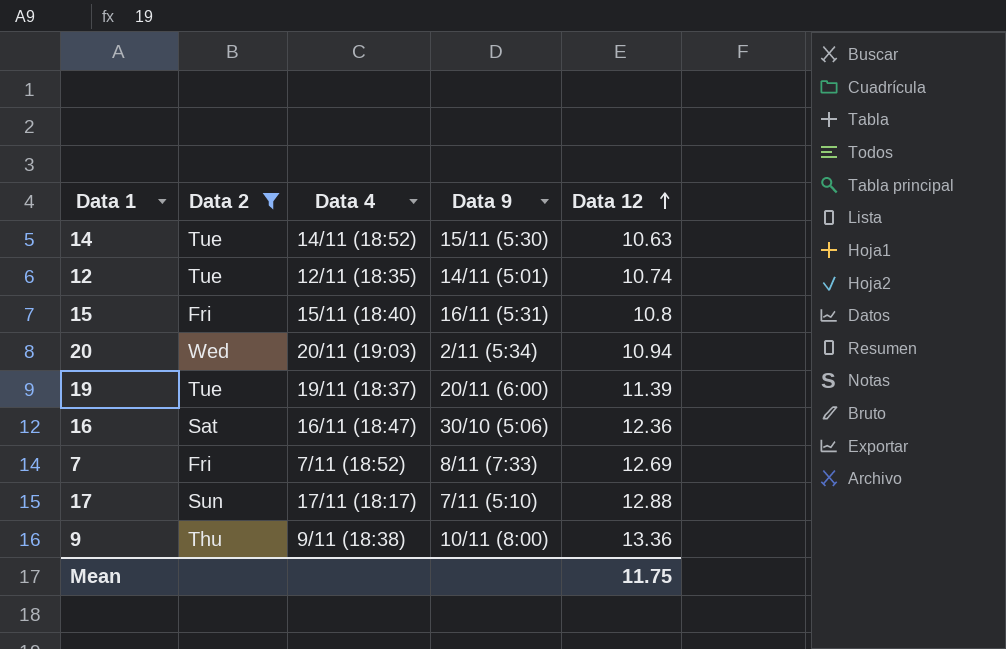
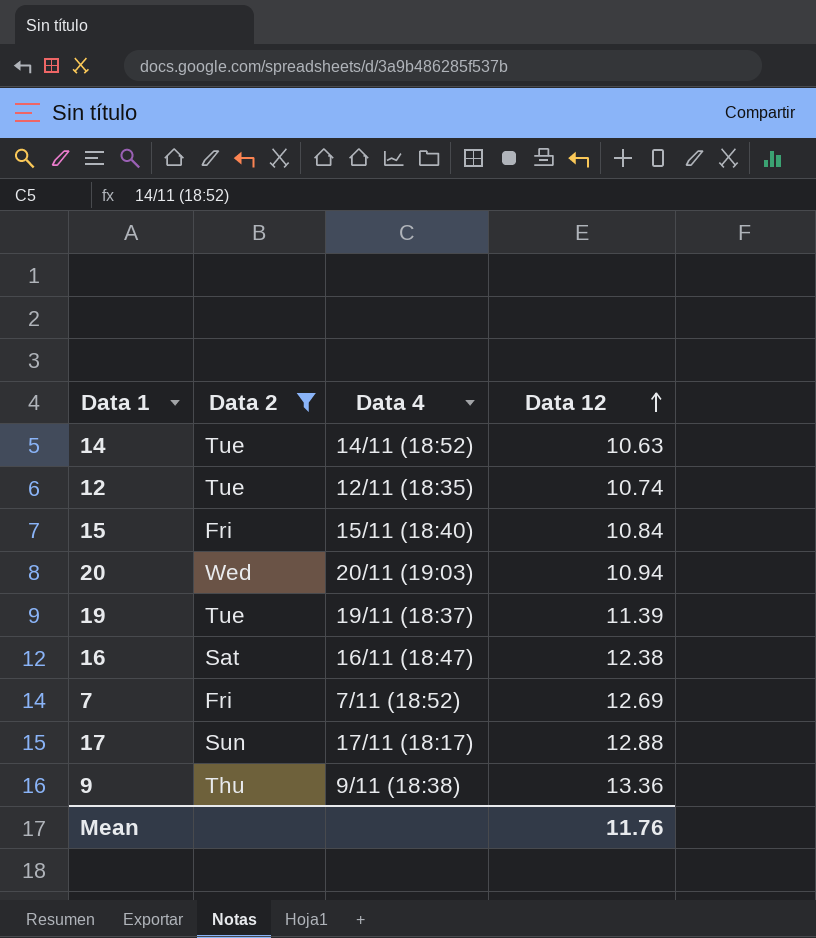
column Data 9 | position: 4 -> none
15 | Data 12: 10.8 -> 10.84
16 | Data 12: 12.36 -> 12.38
Mean | Data 12: 11.75 -> 11.76

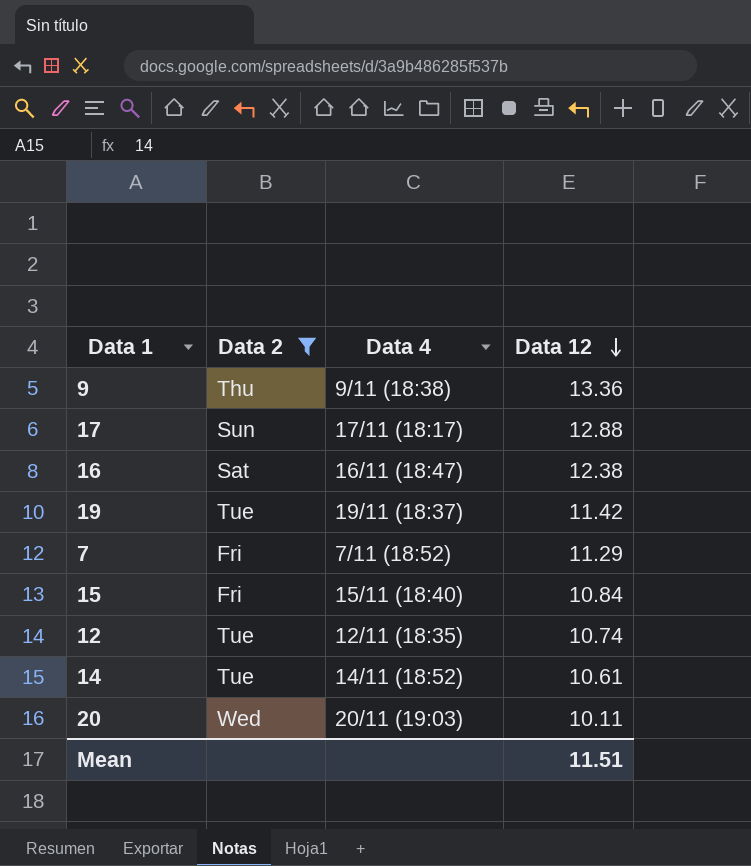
row order: Data 12 ascending -> Data 12 descending
19 | Data 12: 11.39 -> 11.42
7 | Data 12: 12.69 -> 11.29
14 | Data 12: 10.63 -> 10.61
20 | Data 12: 10.94 -> 10.11
Mean | Data 12: 11.76 -> 11.51

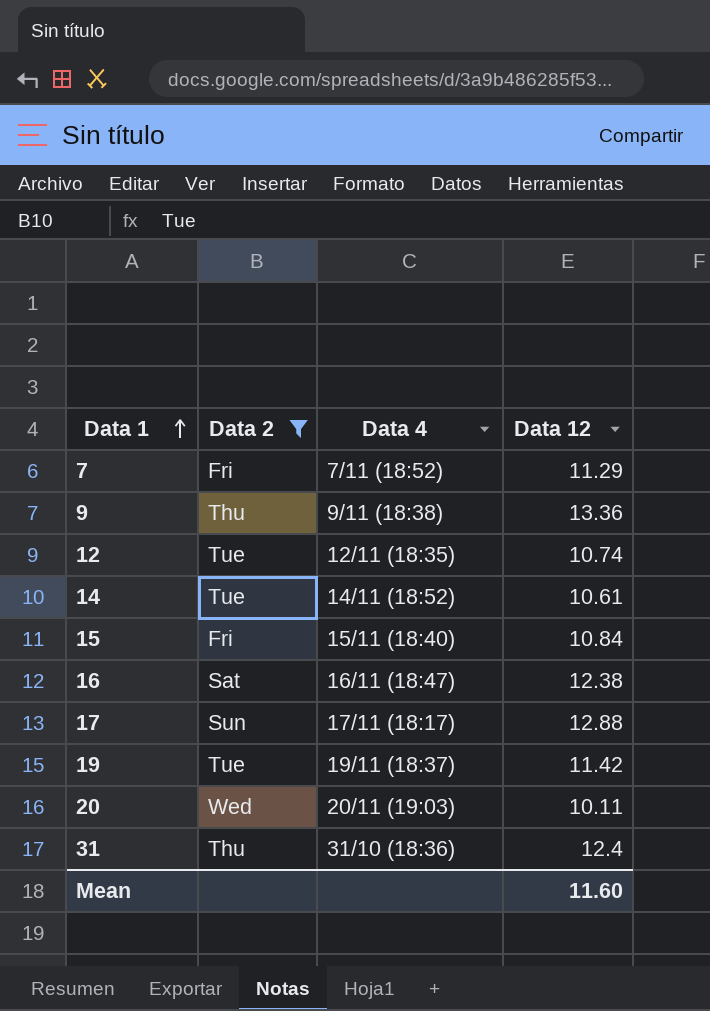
row order: Data 12 descending -> Data 1 ascending
row 31: none -> Thu | 31/10 (18:36) | 12.4
Mean | Data 12: 11.51 -> 11.60

